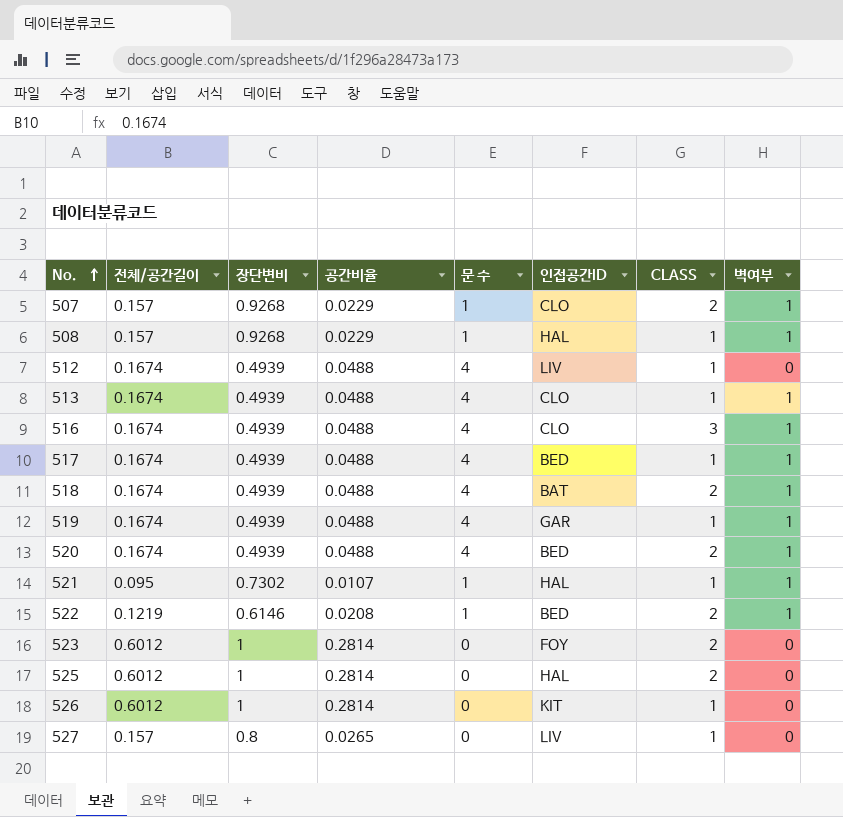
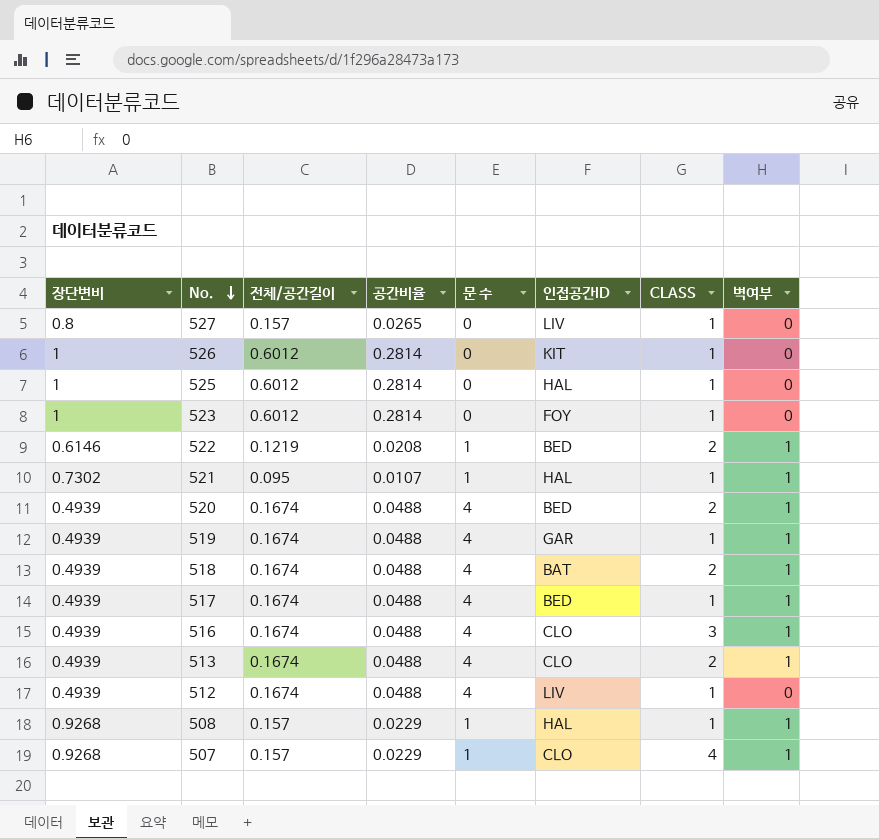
row order: No. ascending -> No. descending
column 장단변비 | position: 3 -> 1
525 | CLASS: 2 -> 1
523 | CLASS: 2 -> 1
513 | CLASS: 1 -> 2
507 | CLASS: 2 -> 4

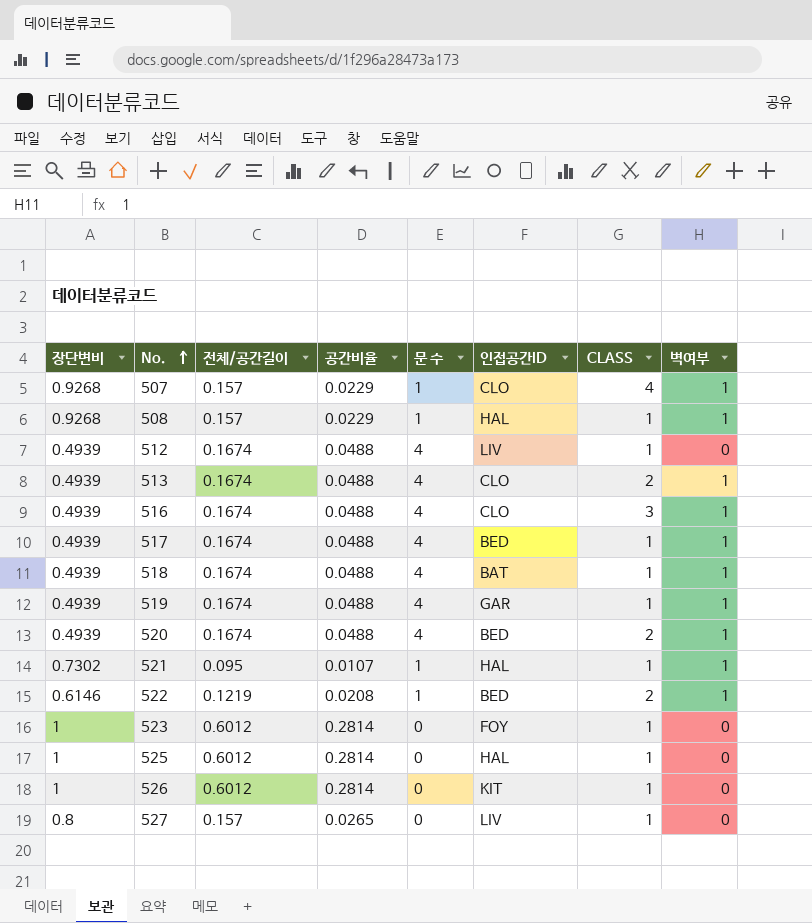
row order: No. descending -> No. ascending
518 | CLASS: 2 -> 1

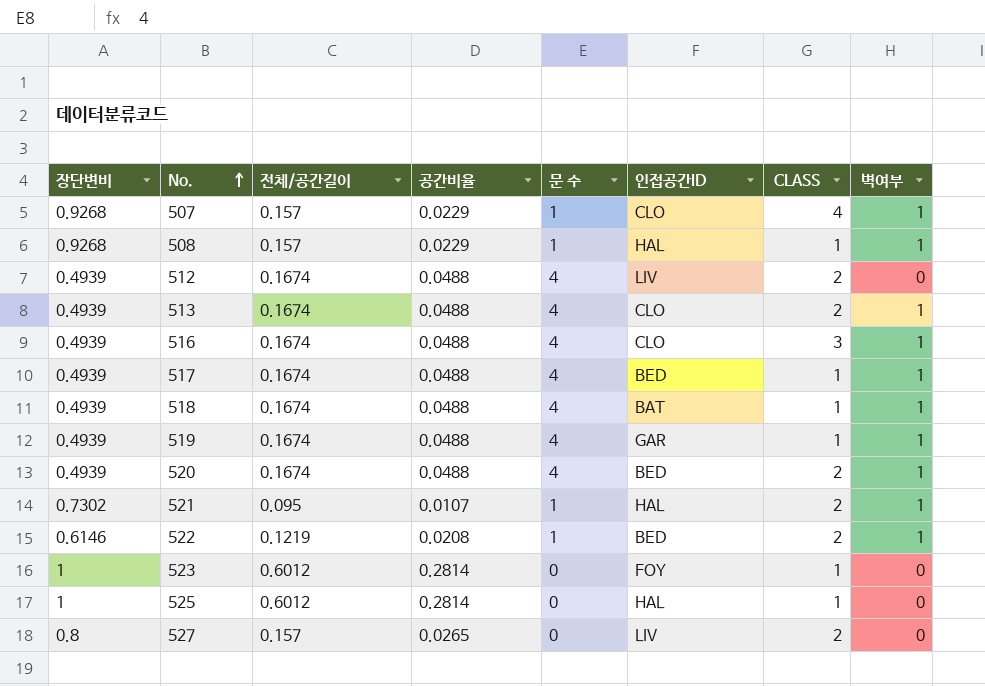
row 526: 1 | 0.6012 | 0.2814 | 0 | KIT | 1 | 0 -> none
512 | CLASS: 1 -> 2
521 | CLASS: 1 -> 2
527 | CLASS: 1 -> 2

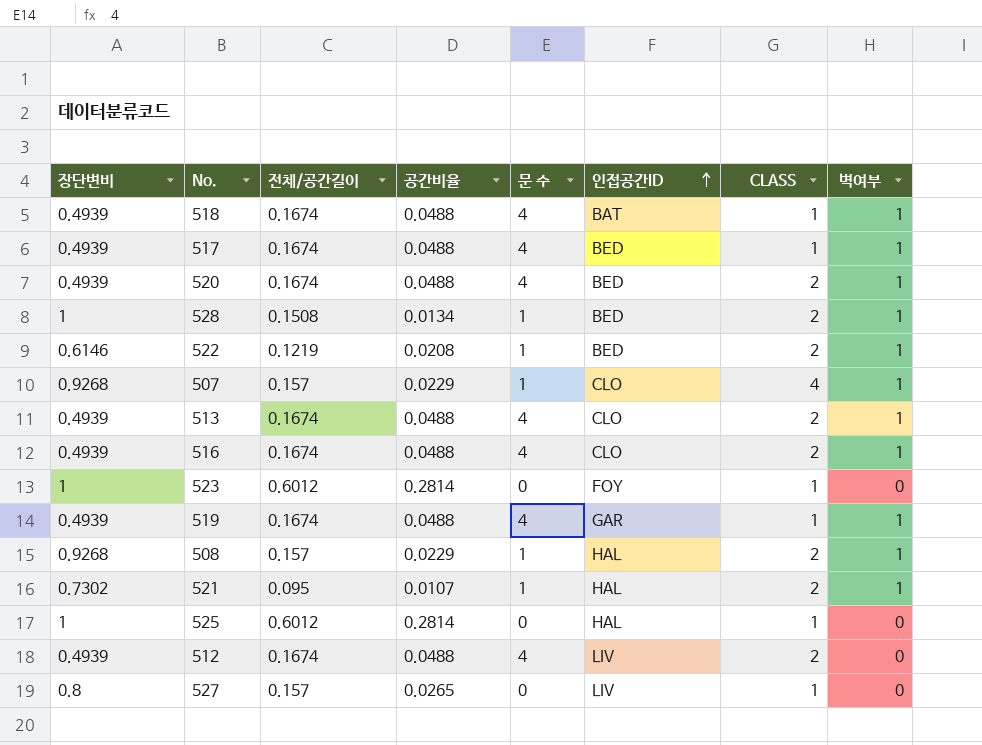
row order: No. ascending -> 인접공간ID ascending
row 528: none -> 1 | 0.1508 | 0.0134 | 1 | BED | 2 | 1
516 | CLASS: 3 -> 2
508 | CLASS: 1 -> 2
527 | CLASS: 2 -> 1

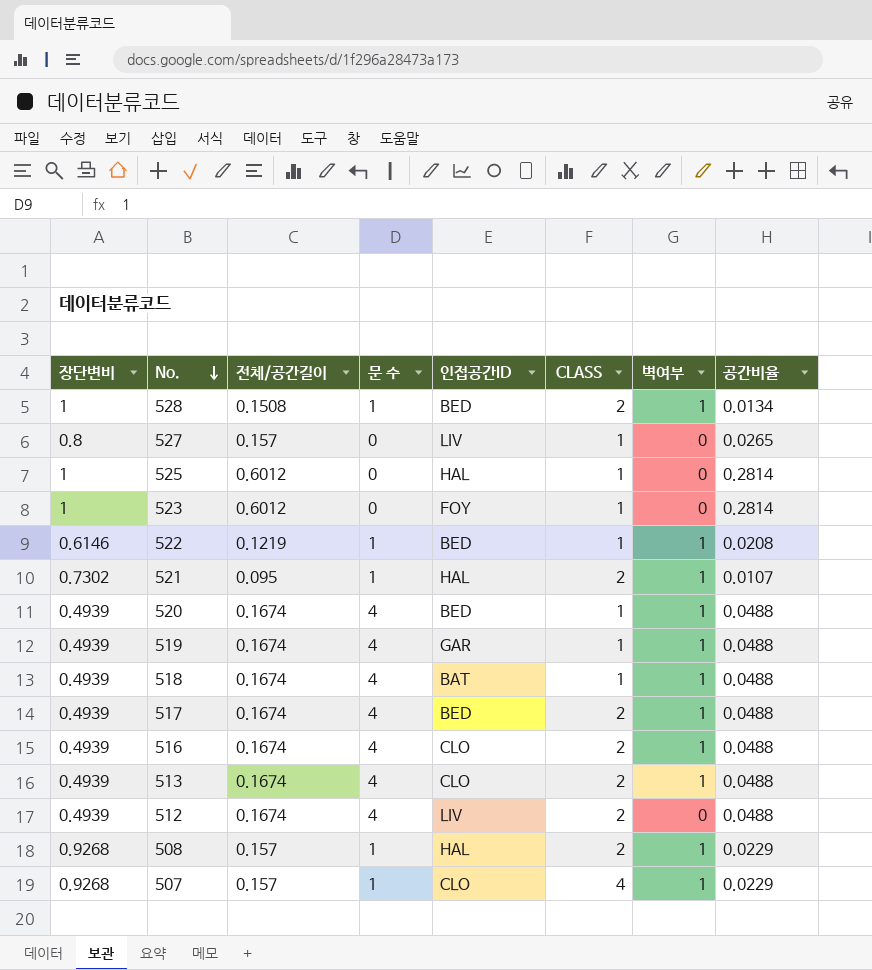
row order: 인접공간ID ascending -> No. descending
column 공간비율 | position: 4 -> 8
522 | CLASS: 2 -> 1
520 | CLASS: 2 -> 1
517 | CLASS: 1 -> 2

